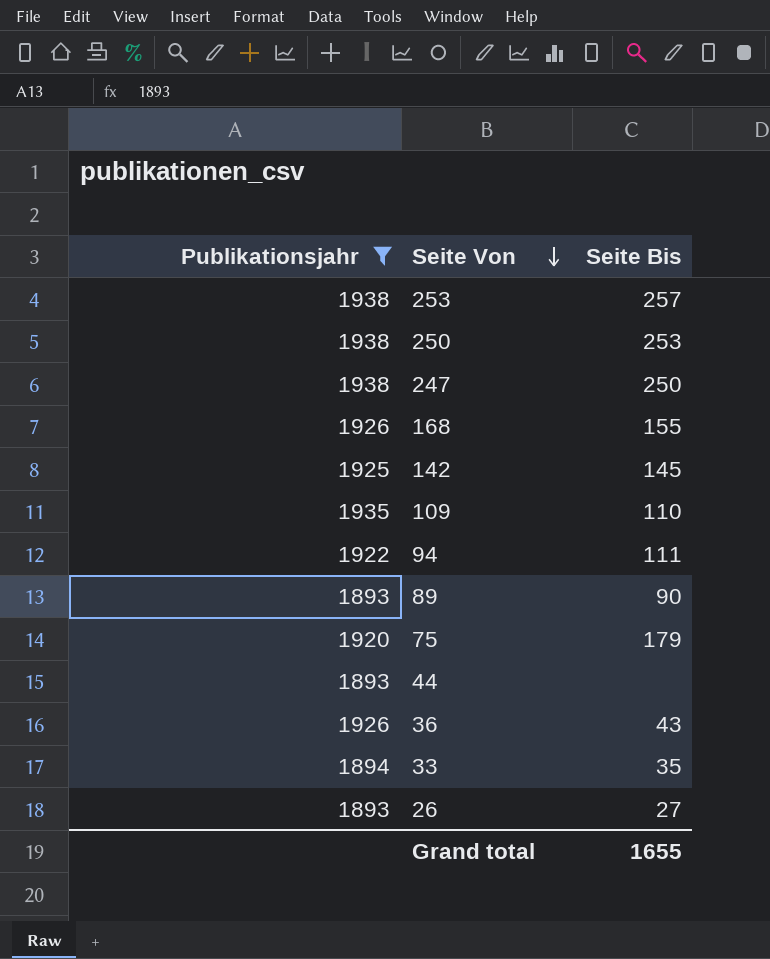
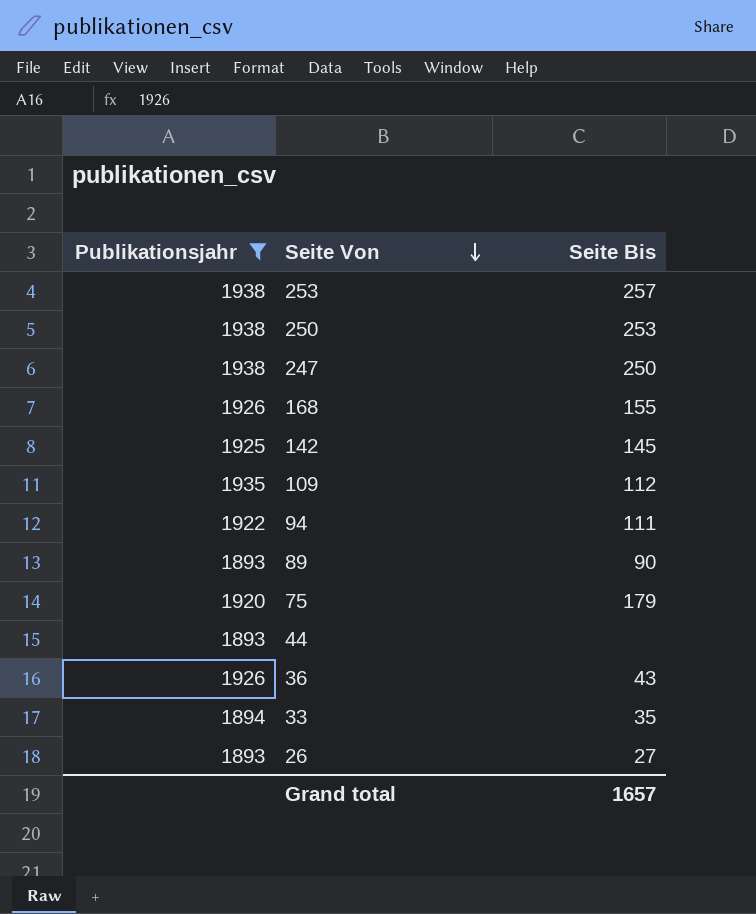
109 | Seite Bis: 110 -> 112
Grand total | Seite Bis: 1655 -> 1657

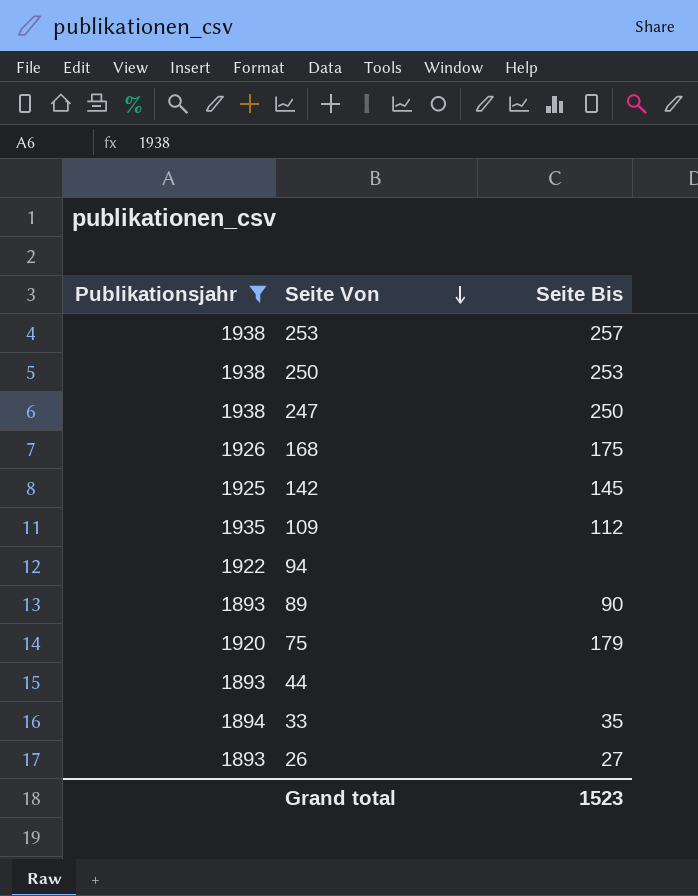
row 36: 1926 | 43 -> none
168 | Seite Bis: 155 -> 175
94 | Seite Bis: 111 -> none
Grand total | Seite Bis: 1657 -> 1523

